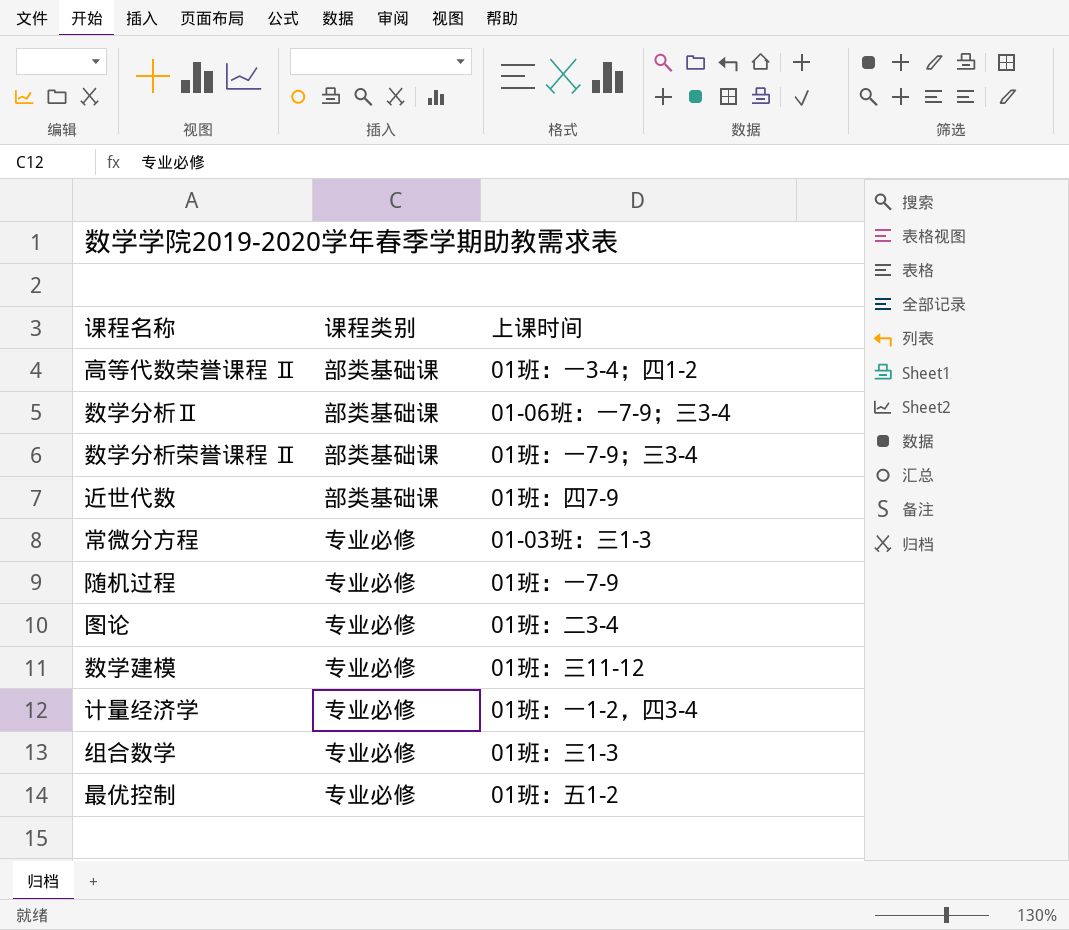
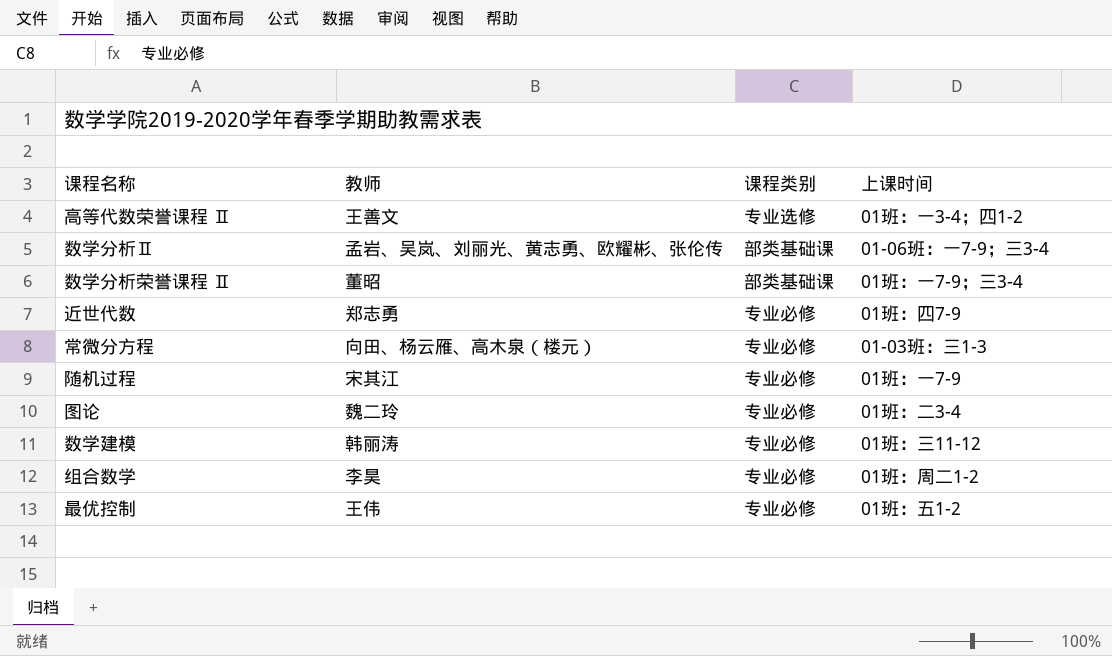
column 教师 | position: none -> 2
row 计量经济学: 专业必修 | 01班：一1-2，四3-4 -> none
高等代数荣誉课程 Ⅱ | 课程类别: 部类基础课 -> 专业选修
近世代数 | 课程类别: 部类基础课 -> 专业必修
组合数学 | 上课时间: 01班：三1-3 -> 01班：周二1-2

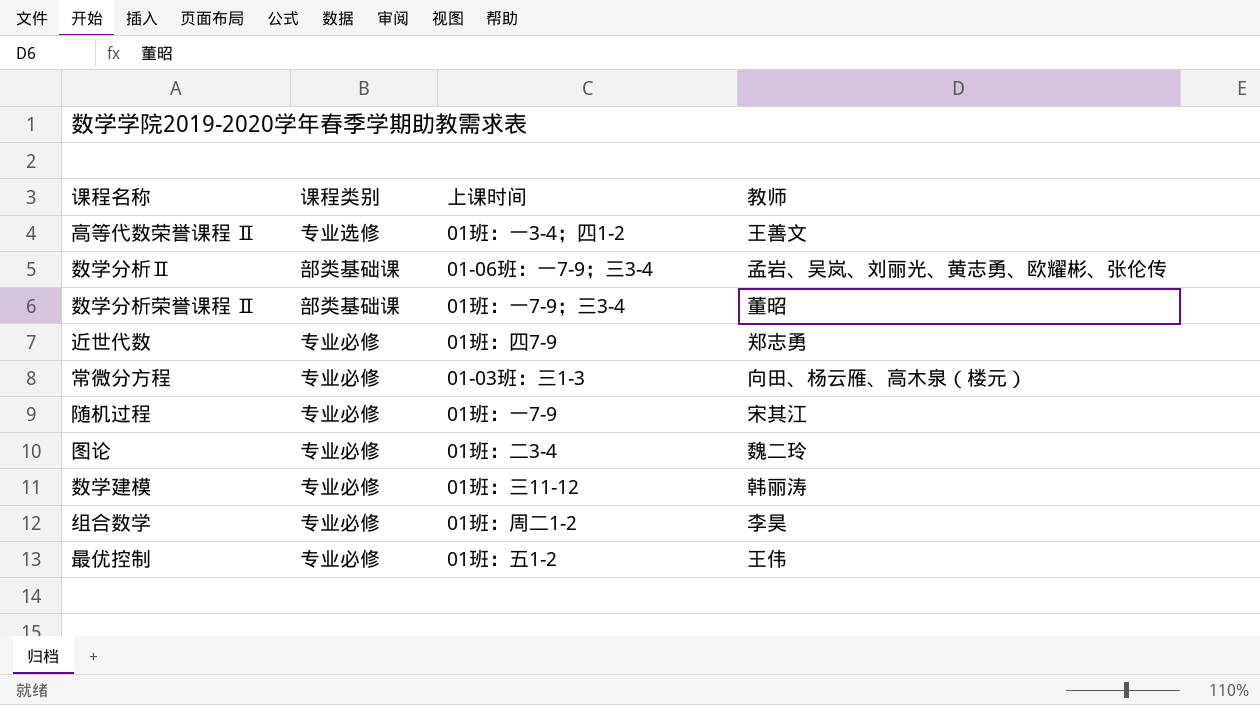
column 教师 | position: 2 -> 4

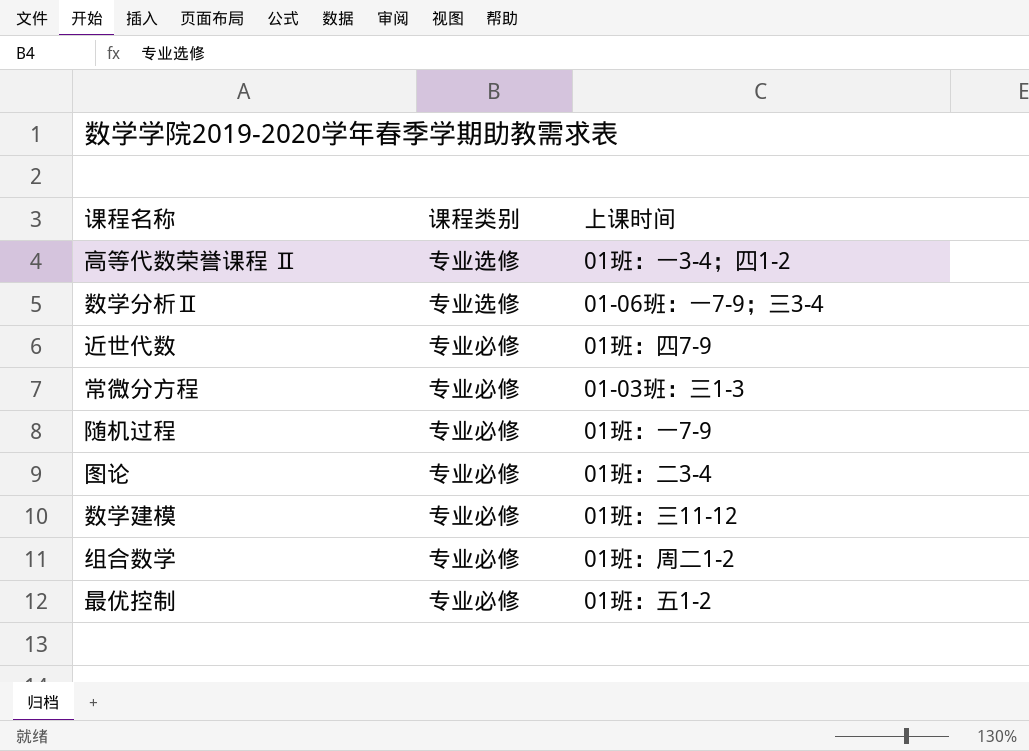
column 教师 | position: 4 -> none
row 数学分析荣誉课程 Ⅱ: 部类基础课 | 01班：一7-9；三3-4 | 董昭 -> none
数学分析Ⅱ | 课程类别: 部类基础课 -> 专业选修

